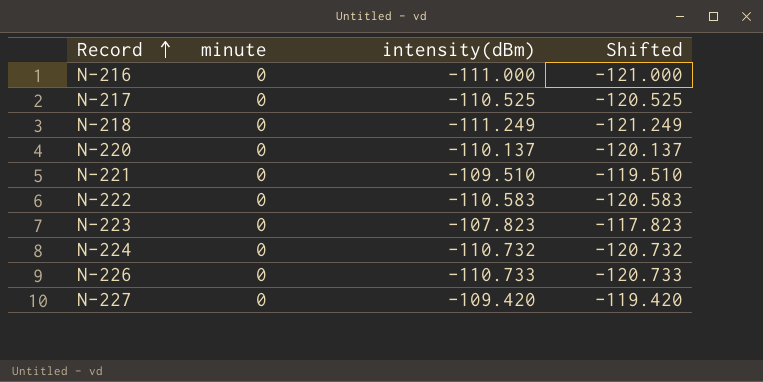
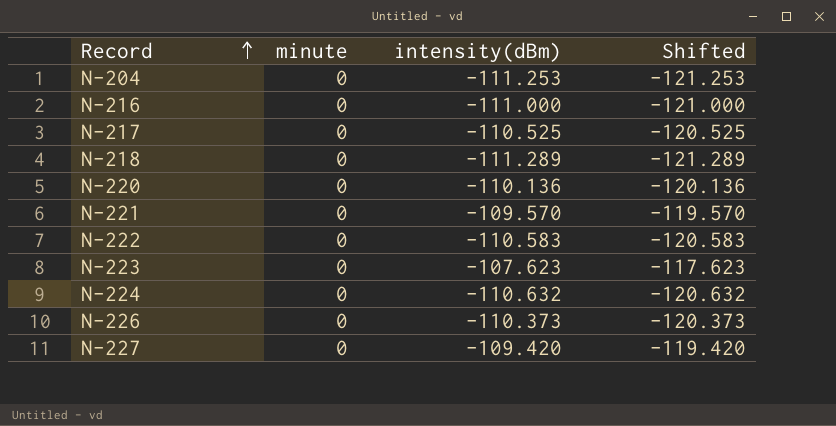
row N-204: none -> 0 | -111.253 | -121.253
N-218 | intensity(dBm): -111.249 -> -111.289
N-218 | Shifted: -121.249 -> -121.289
N-220 | intensity(dBm): -110.137 -> -110.136
N-220 | Shifted: -120.137 -> -120.136
N-221 | intensity(dBm): -109.510 -> -109.570
N-221 | Shifted: -119.510 -> -119.570
N-223 | intensity(dBm): -107.823 -> -107.623
N-223 | Shifted: -117.823 -> -117.623
N-224 | intensity(dBm): -110.732 -> -110.632
N-224 | Shifted: -120.732 -> -120.632
N-226 | intensity(dBm): -110.733 -> -110.373
N-226 | Shifted: -120.733 -> -120.373

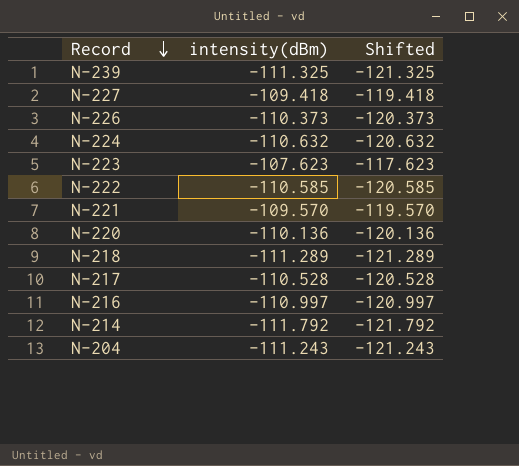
row order: Record ascending -> Record descending
column minute | position: 2 -> none
row N-239: none -> -111.325 | -121.325
N-227 | intensity(dBm): -109.420 -> -109.418
N-227 | Shifted: -119.420 -> -119.418
N-222 | intensity(dBm): -110.583 -> -110.585
N-222 | Shifted: -120.583 -> -120.585
N-217 | intensity(dBm): -110.525 -> -110.528
N-217 | Shifted: -120.525 -> -120.528
N-216 | intensity(dBm): -111.000 -> -110.997
N-216 | Shifted: -121.000 -> -120.997
row N-214: none -> -111.792 | -121.792
N-204 | intensity(dBm): -111.253 -> -111.243
N-204 | Shifted: -121.253 -> -121.243

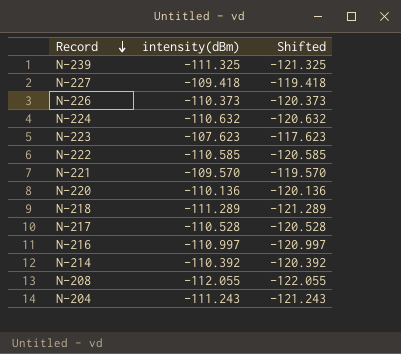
N-214 | intensity(dBm): -111.792 -> -110.392
N-214 | Shifted: -121.792 -> -120.392
row N-208: none -> -112.055 | -122.055

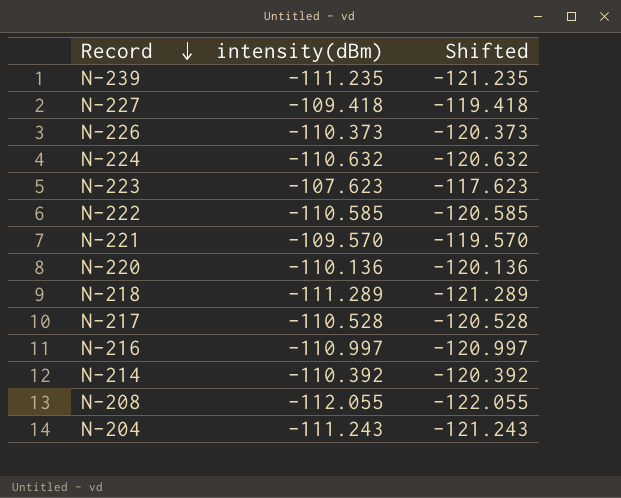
N-239 | intensity(dBm): -111.325 -> -111.235
N-239 | Shifted: -121.325 -> -121.235

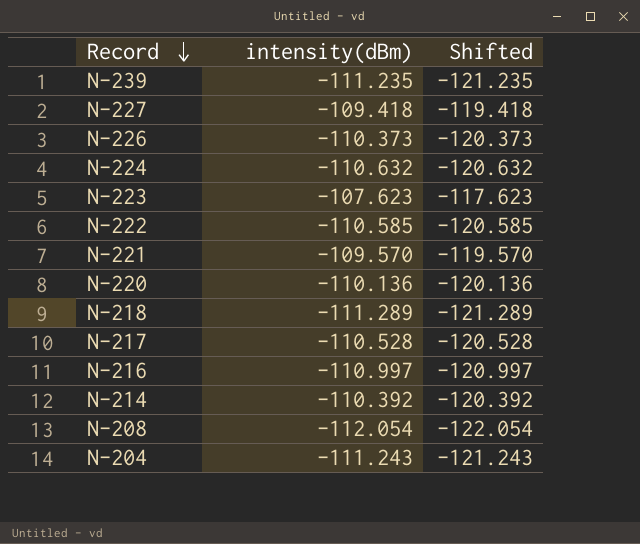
N-208 | intensity(dBm): -112.055 -> -112.054
N-208 | Shifted: -122.055 -> -122.054

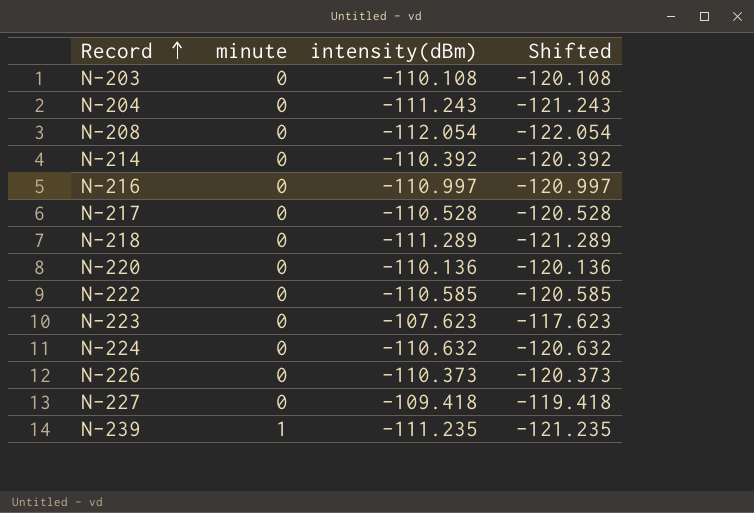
row order: Record descending -> Record ascending
column minute | position: none -> 2
row N-221: -109.570 | -119.570 -> none
row N-203: none -> 0 | -110.108 | -120.108

